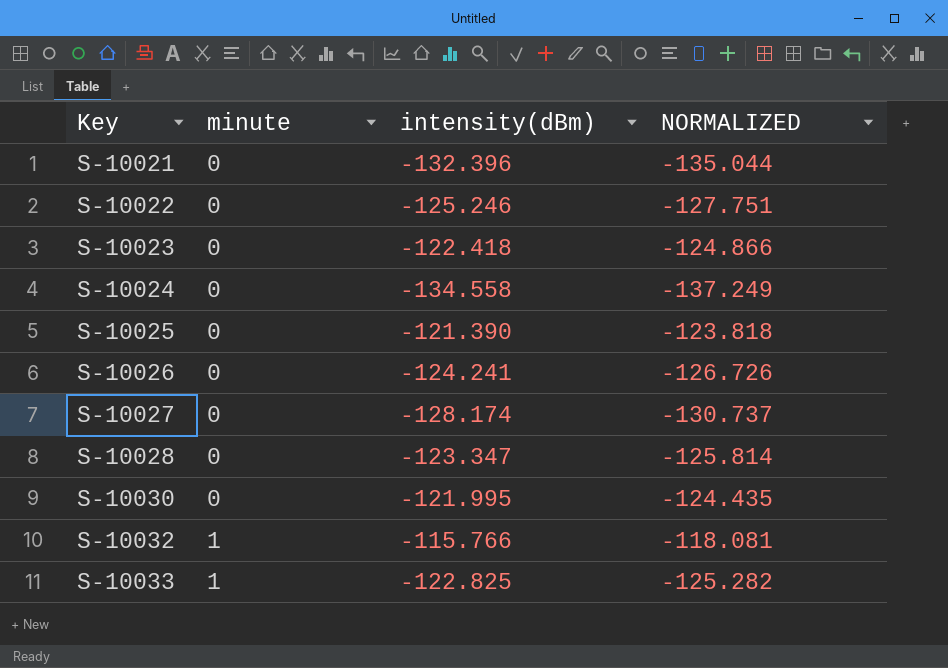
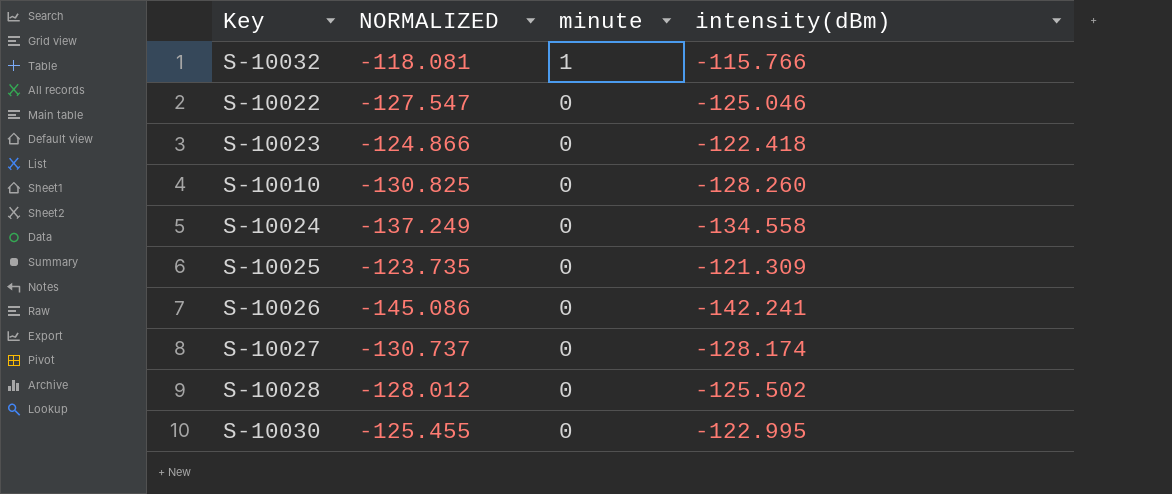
row order: Key ascending -> minute descending
column NORMALIZED | position: 4 -> 2
row S-10021: 0 | -132.396 | -135.044 -> none
row S-10033: 1 | -122.825 | -125.282 -> none
S-10022 | NORMALIZED: -127.751 -> -127.547
S-10022 | intensity(dBm): -125.246 -> -125.046
row S-10010: none -> -130.825 | 0 | -128.260
S-10025 | NORMALIZED: -123.818 -> -123.735
S-10025 | intensity(dBm): -121.390 -> -121.309
S-10026 | NORMALIZED: -126.726 -> -145.086
S-10026 | intensity(dBm): -124.241 -> -142.241
S-10028 | NORMALIZED: -125.814 -> -128.012
S-10028 | intensity(dBm): -123.347 -> -125.502
S-10030 | NORMALIZED: -124.435 -> -125.455
S-10030 | intensity(dBm): -121.995 -> -122.995

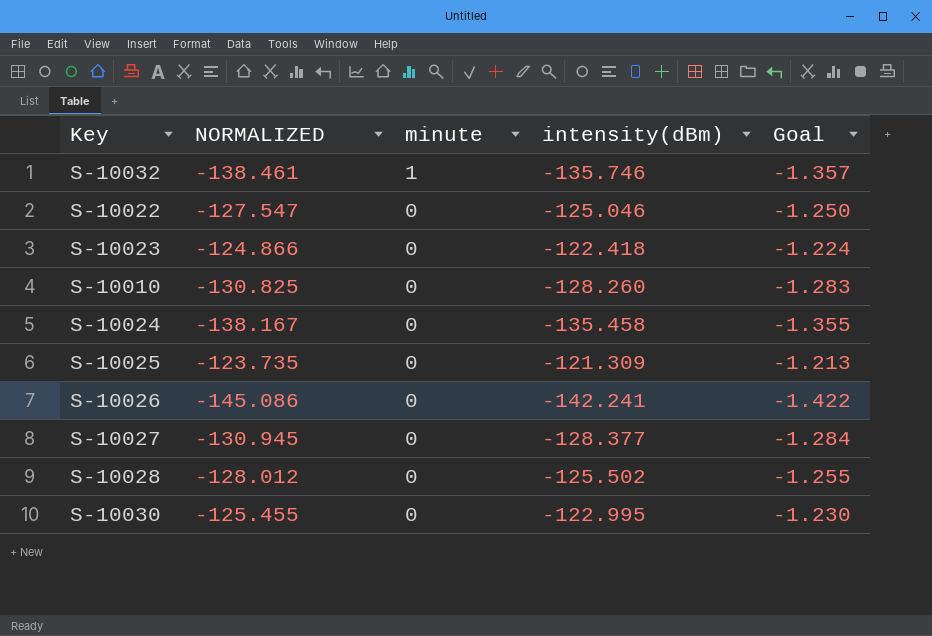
column Goal | formula: none -> [intensity(dBm)] * 0.01
S-10032 | NORMALIZED: -118.081 -> -138.461
S-10032 | intensity(dBm): -115.766 -> -135.746
S-10024 | NORMALIZED: -137.249 -> -138.167
S-10024 | intensity(dBm): -134.558 -> -135.458
S-10027 | NORMALIZED: -130.737 -> -130.945
S-10027 | intensity(dBm): -128.174 -> -128.377

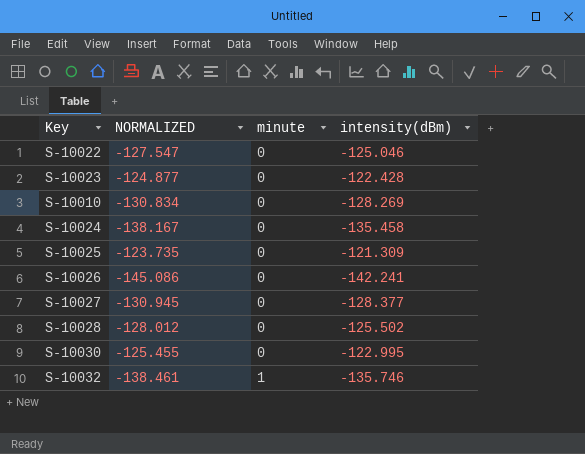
row order: minute descending -> minute ascending
column Goal | formula: [intensity(dBm)] * 0.01 -> none
S-10023 | NORMALIZED: -124.866 -> -124.877
S-10023 | intensity(dBm): -122.418 -> -122.428
S-10010 | NORMALIZED: -130.825 -> -130.834
S-10010 | intensity(dBm): -128.260 -> -128.269

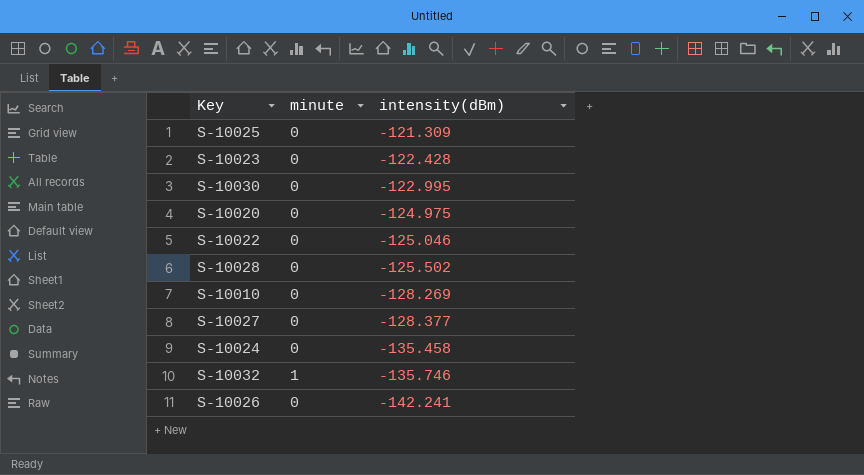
row order: minute ascending -> intensity(dBm) descending
column NORMALIZED | formula: [intensity(dBm)] * 1.02 -> none
row S-10020: none -> 0 | -124.975

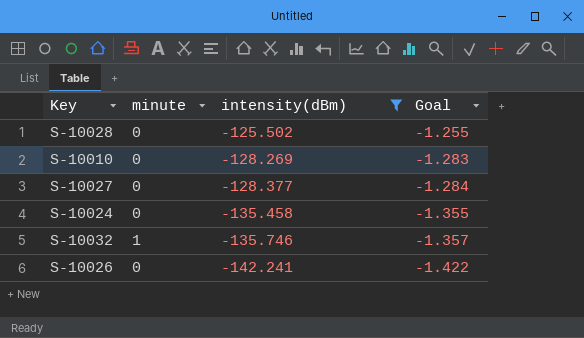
filter: none -> intensity(dBm) <= -125.502
column Goal | formula: none -> [intensity(dBm)] * 0.01

